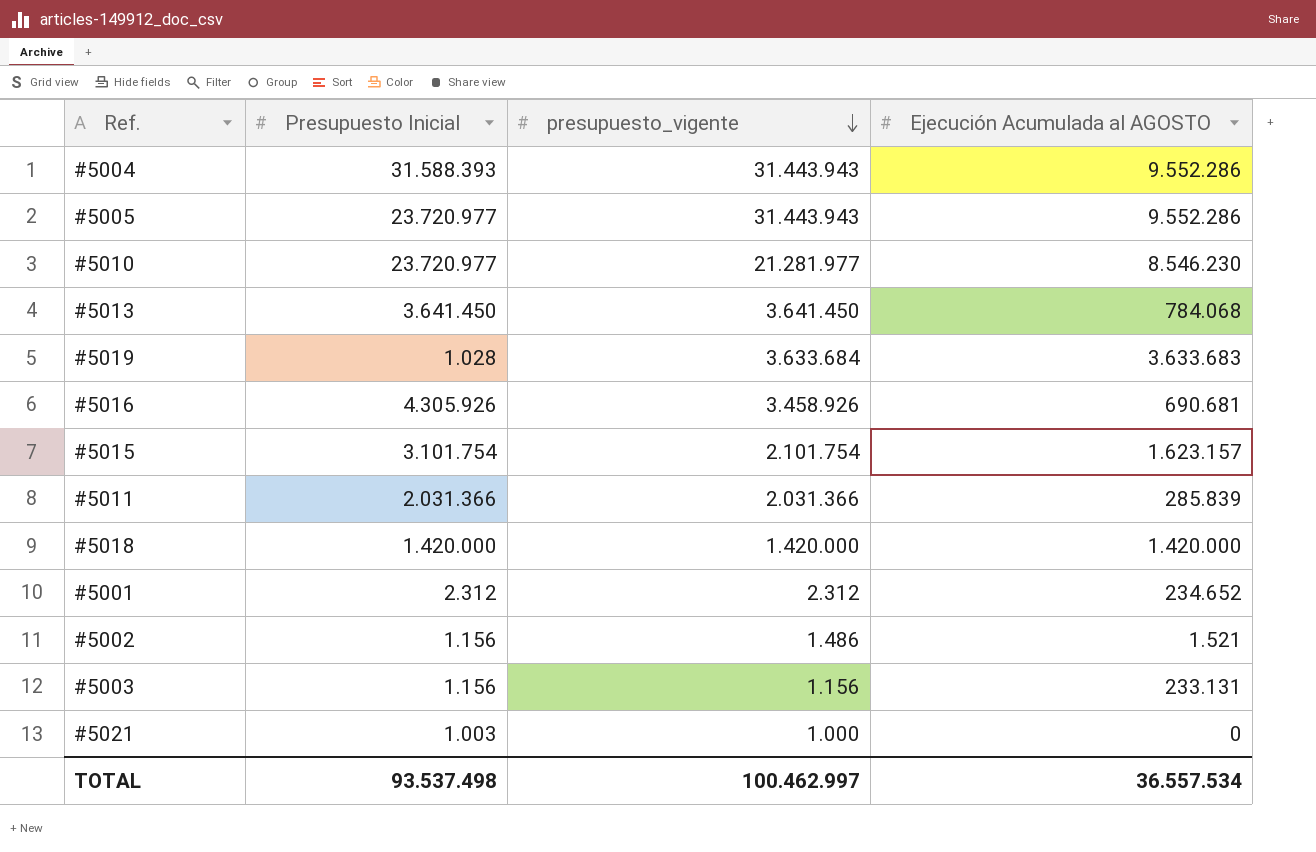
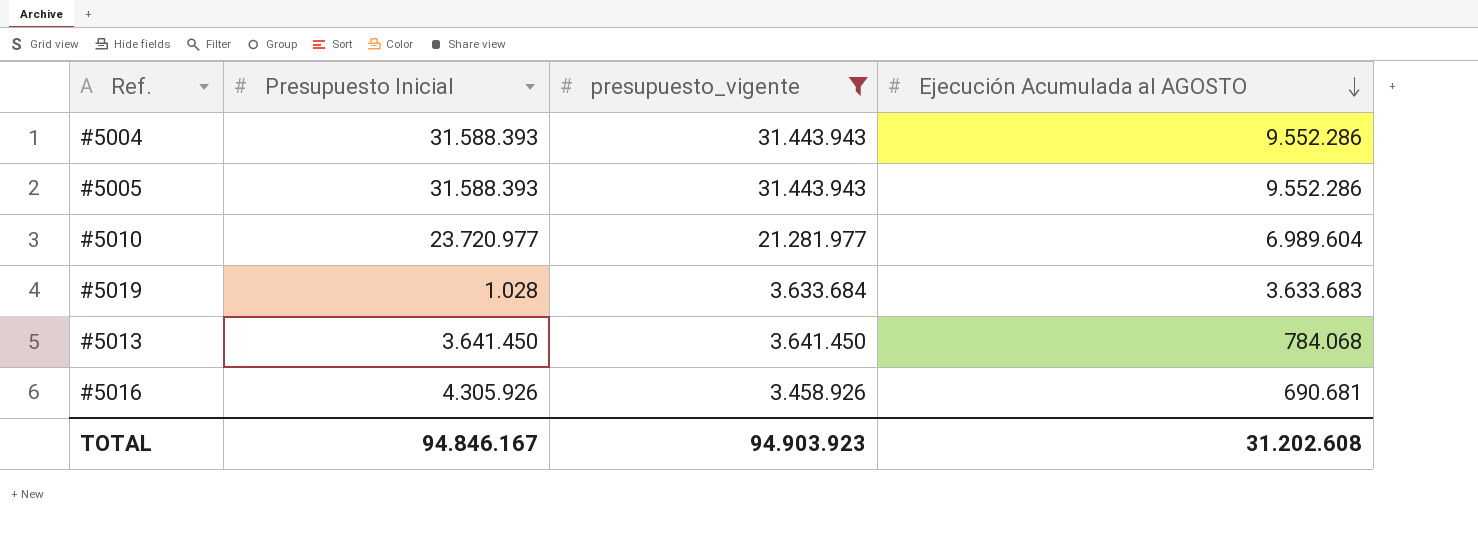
filter: none -> presupuesto_vigente >= 3.458.926
row order: presupuesto_vigente descending -> Ejecución Acumulada al AGOSTO descending
#5005 | Presupuesto Inicial: 23.720.977 -> 31.588.393
#5010 | Ejecución Acumulada al AGOSTO: 8.546.230 -> 6.989.604
TOTAL | Presupuesto Inicial: 93.537.498 -> 94.846.167
TOTAL | presupuesto_vigente: 100.462.997 -> 94.903.923
TOTAL | Ejecución Acumulada al AGOSTO: 36.557.534 -> 31.202.608

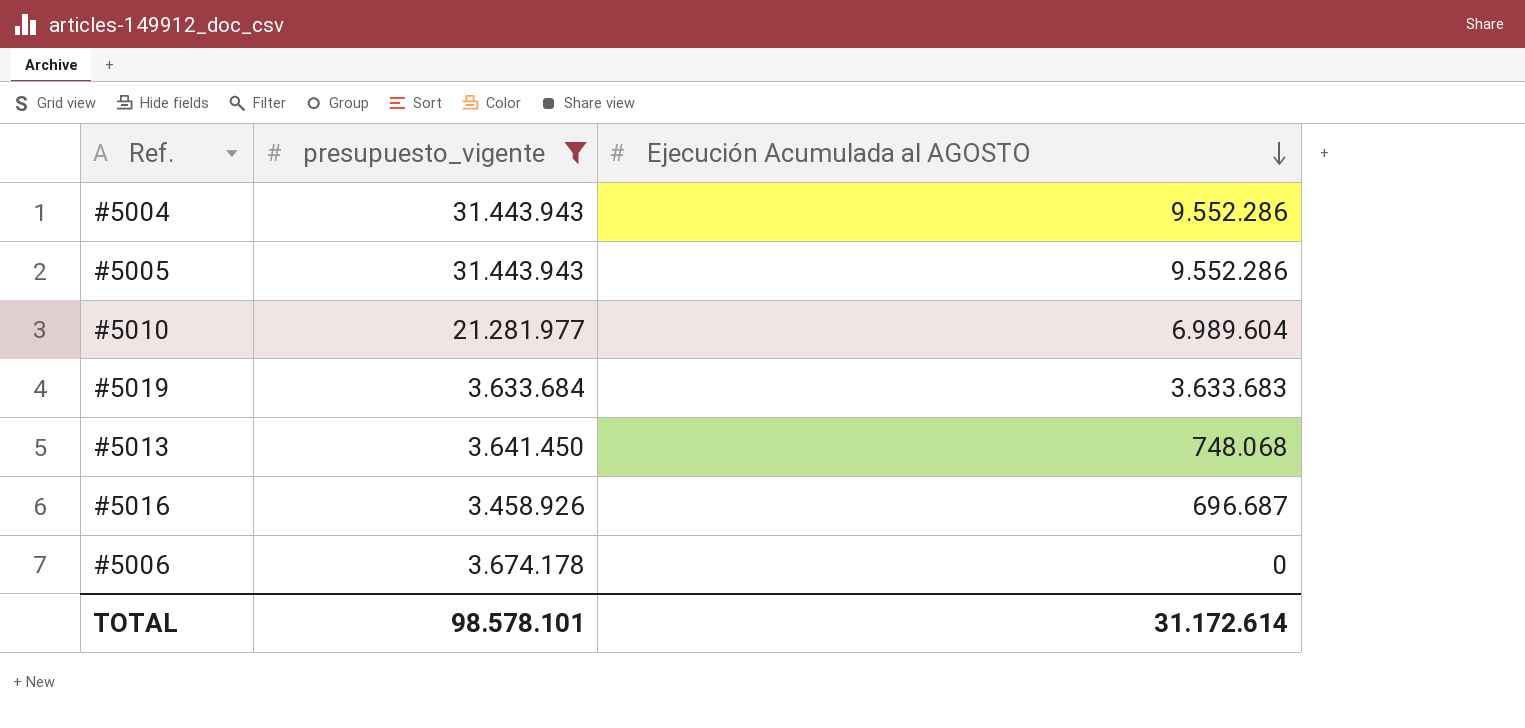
column Presupuesto Inicial | position: 2 -> none
#5013 | Ejecución Acumulada al AGOSTO: 784.068 -> 748.068
#5016 | Ejecución Acumulada al AGOSTO: 690.681 -> 696.687
row #5006: none -> 3.674.178 | 0
TOTAL | presupuesto_vigente: 94.903.923 -> 98.578.101
TOTAL | Ejecución Acumulada al AGOSTO: 31.202.608 -> 31.172.614

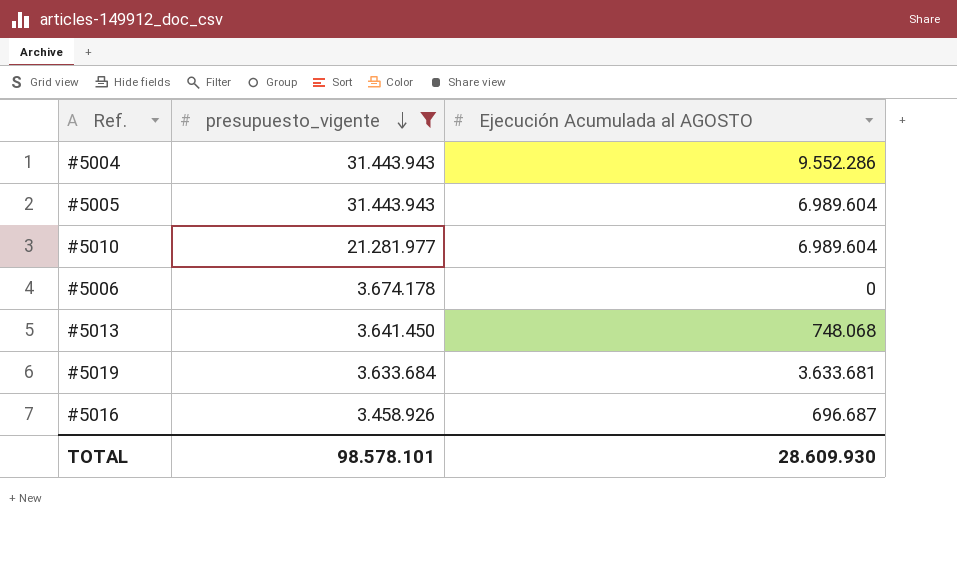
row order: Ejecución Acumulada al AGOSTO descending -> presupuesto_vigente descending
#5005 | Ejecución Acumulada al AGOSTO: 9.552.286 -> 6.989.604
#5019 | Ejecución Acumulada al AGOSTO: 3.633.683 -> 3.633.681
TOTAL | Ejecución Acumulada al AGOSTO: 31.172.614 -> 28.609.930

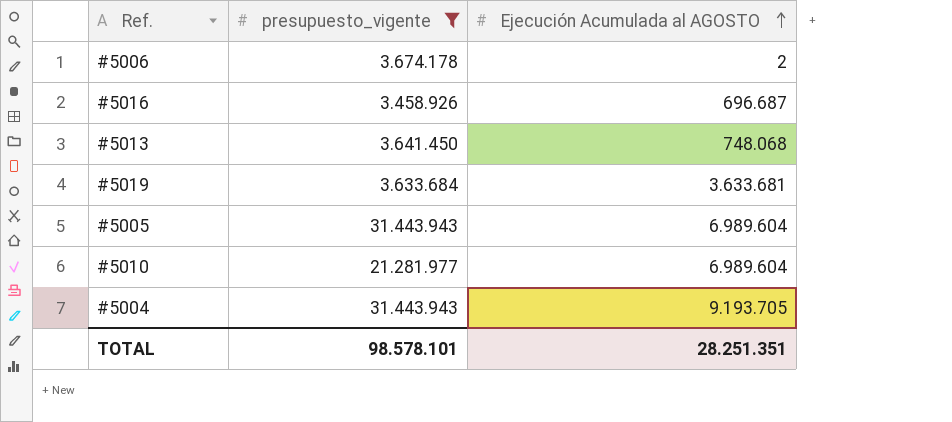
row order: presupuesto_vigente descending -> Ejecución Acumulada al AGOSTO ascending
#5006 | Ejecución Acumulada al AGOSTO: 0 -> 2
#5004 | Ejecución Acumulada al AGOSTO: 9.552.286 -> 9.193.705
TOTAL | Ejecución Acumulada al AGOSTO: 28.609.930 -> 28.251.351

